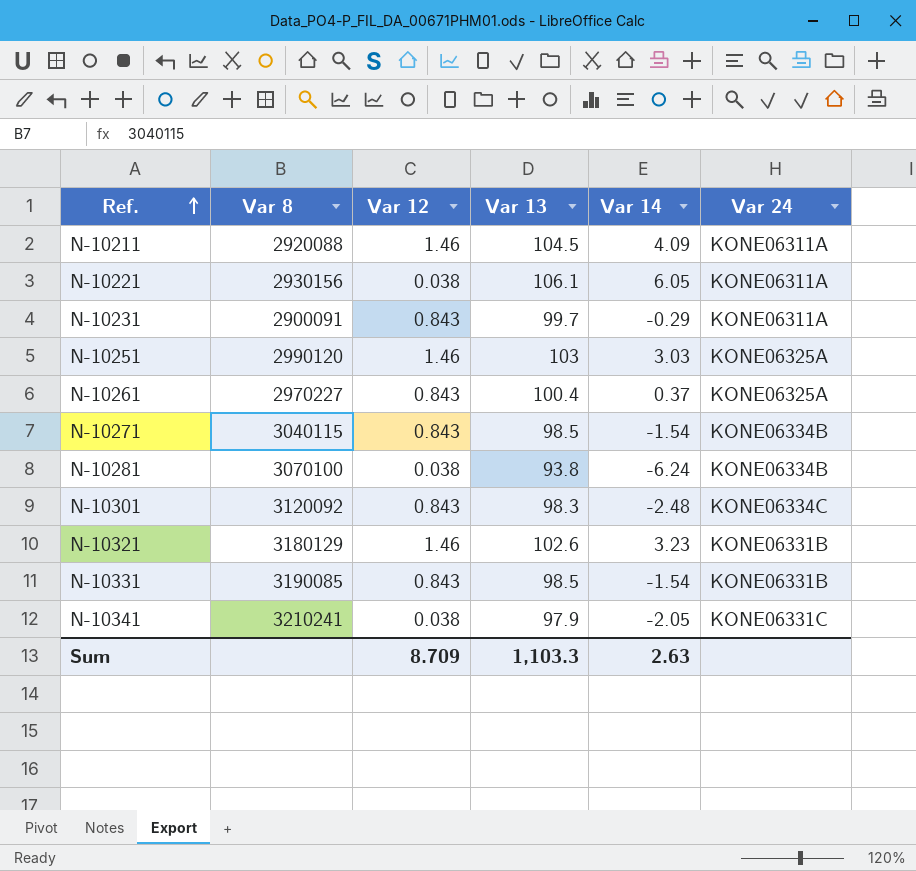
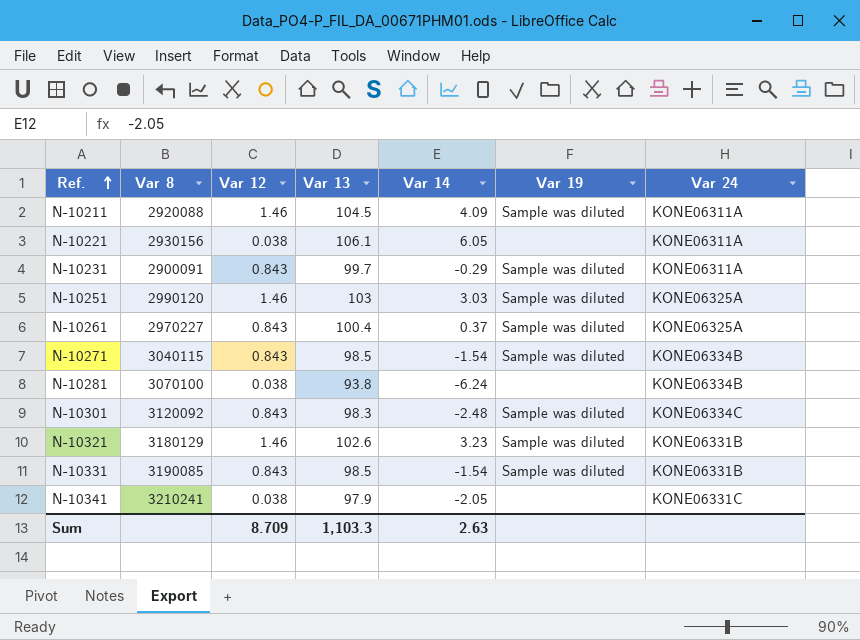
column Var 19 | position: none -> 6

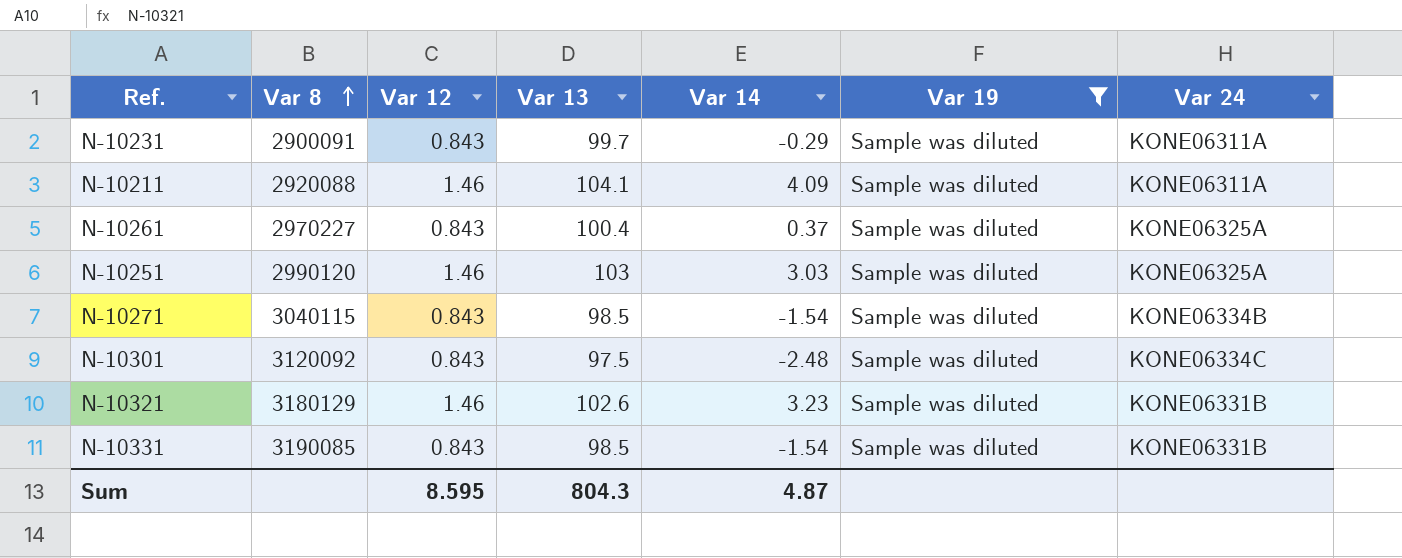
filter: none -> Var 19 = Sample was diluted
row order: Ref. ascending -> Var 8 ascending
N-10211 | Var 13: 104.5 -> 104.1
N-10301 | Var 13: 98.3 -> 97.5
Sum | Var 12: 8.709 -> 8.595
Sum | Var 13: 1,103.3 -> 804.3
Sum | Var 14: 2.63 -> 4.87

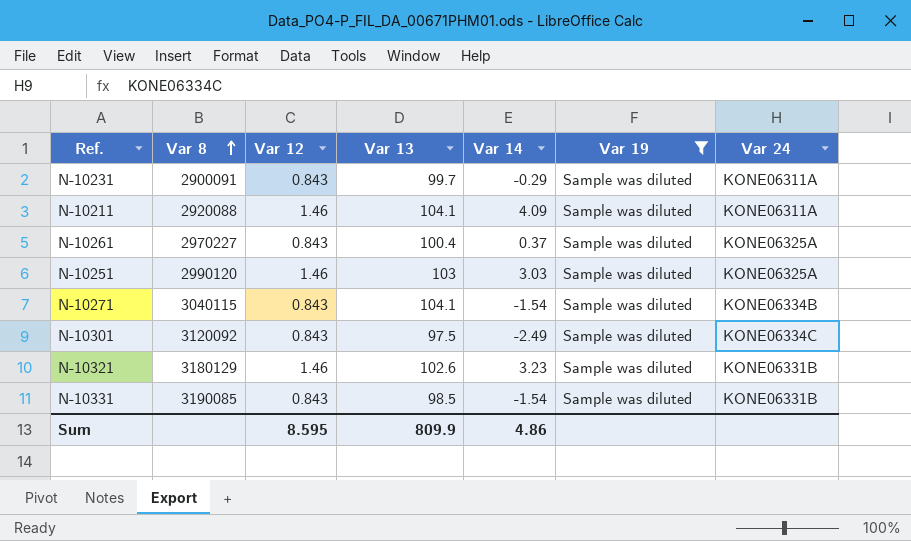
N-10271 | Var 13: 98.5 -> 104.1
N-10301 | Var 14: -2.48 -> -2.49
Sum | Var 13: 804.3 -> 809.9
Sum | Var 14: 4.87 -> 4.86

